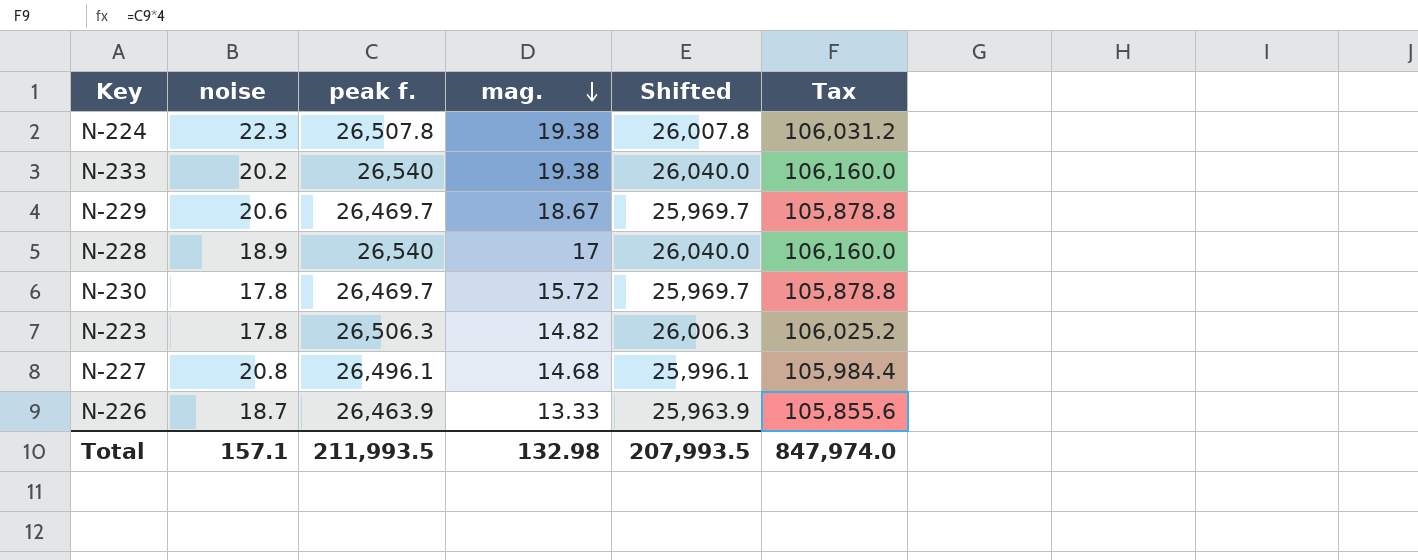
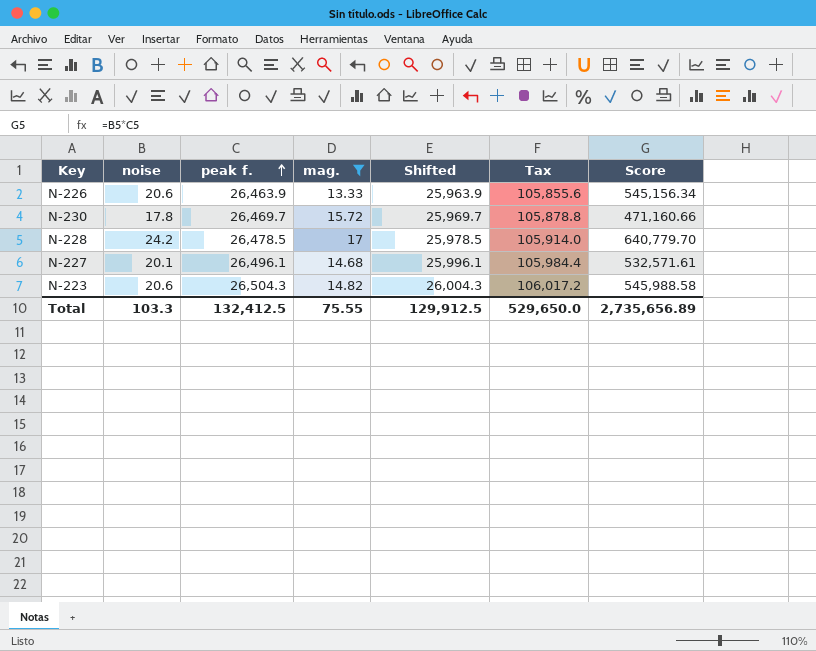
filter: none -> mag. <= 17
row order: mag. descending -> peak f. ascending
column Score | formula: none -> [noise] * [peak f.]
N-226 | noise: 18.7 -> 20.6
N-228 | noise: 18.9 -> 24.2
N-228 | peak f.: 26,540 -> 26,478.5
N-228 | Shifted: 26,040.0 -> 25,978.5
N-228 | Tax: 106,160.0 -> 105,914.0
N-227 | noise: 20.8 -> 20.1
N-223 | noise: 17.8 -> 20.6
N-223 | peak f.: 26,506.3 -> 26,504.3
N-223 | Shifted: 26,006.3 -> 26,004.3
N-223 | Tax: 106,025.2 -> 106,017.2
Total | noise: 157.1 -> 103.3
Total | peak f.: 211,993.5 -> 132,412.5
Total | mag.: 132.98 -> 75.55
Total | Shifted: 207,993.5 -> 129,912.5
Total | Tax: 847,974.0 -> 529,650.0

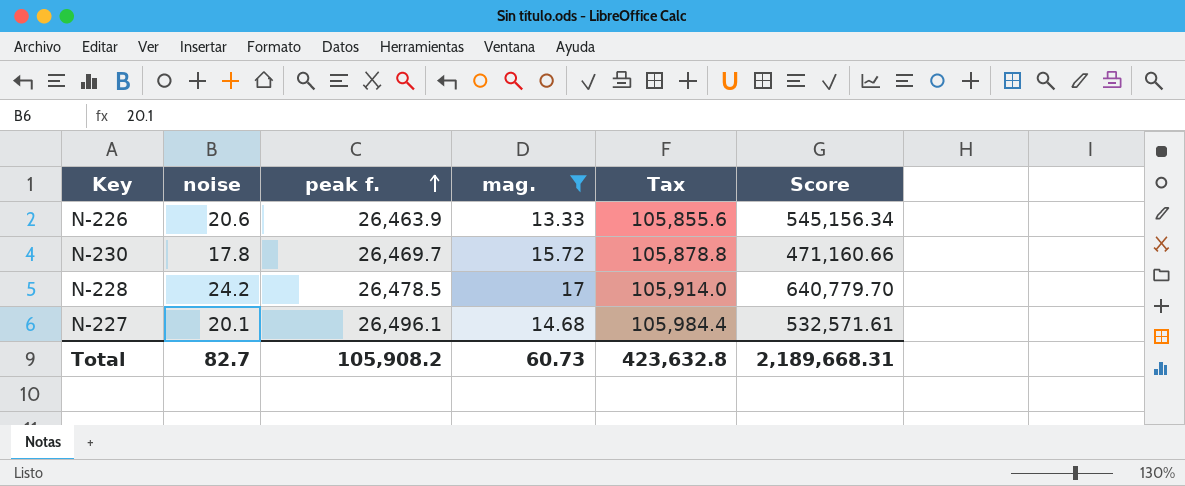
column Shifted | formula: [peak f.] - 500 -> none
row N-223: 20.6 | 26,504.3 | 14.82 | 26,004.3 | 106,017.2 | 545,988.58 -> none
Total | noise: 103.3 -> 82.7
Total | peak f.: 132,412.5 -> 105,908.2
Total | mag.: 75.55 -> 60.73
Total | Tax: 529,650.0 -> 423,632.8
Total | Score: 2,735,656.89 -> 2,189,668.31

